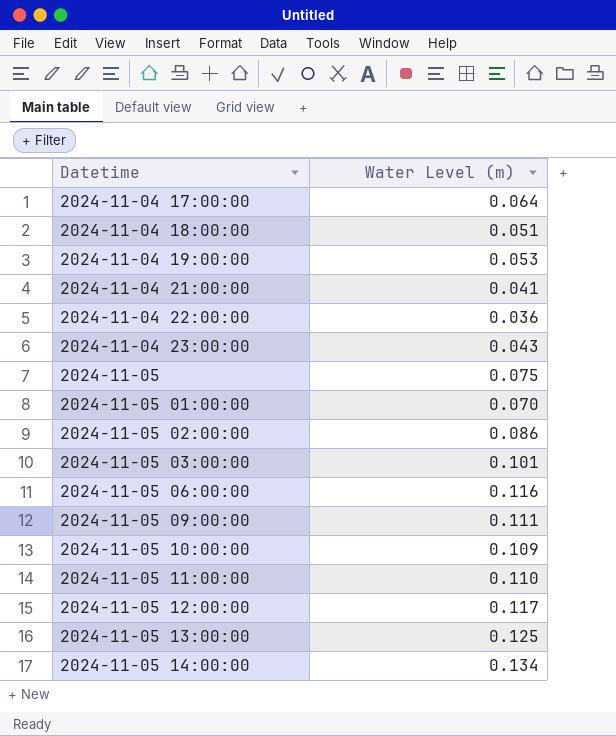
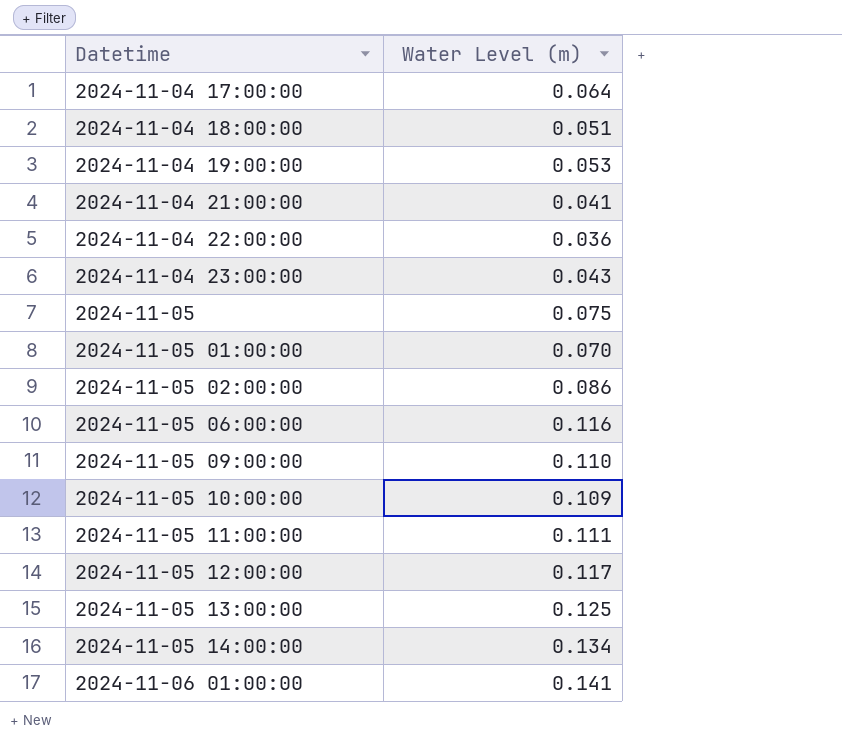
row 2024-11-05 03:00:00: 0.101 -> none
2024-11-05 09:00:00 | Water Level (m): 0.111 -> 0.110
2024-11-05 11:00:00 | Water Level (m): 0.110 -> 0.111
row 2024-11-06 01:00:00: none -> 0.141

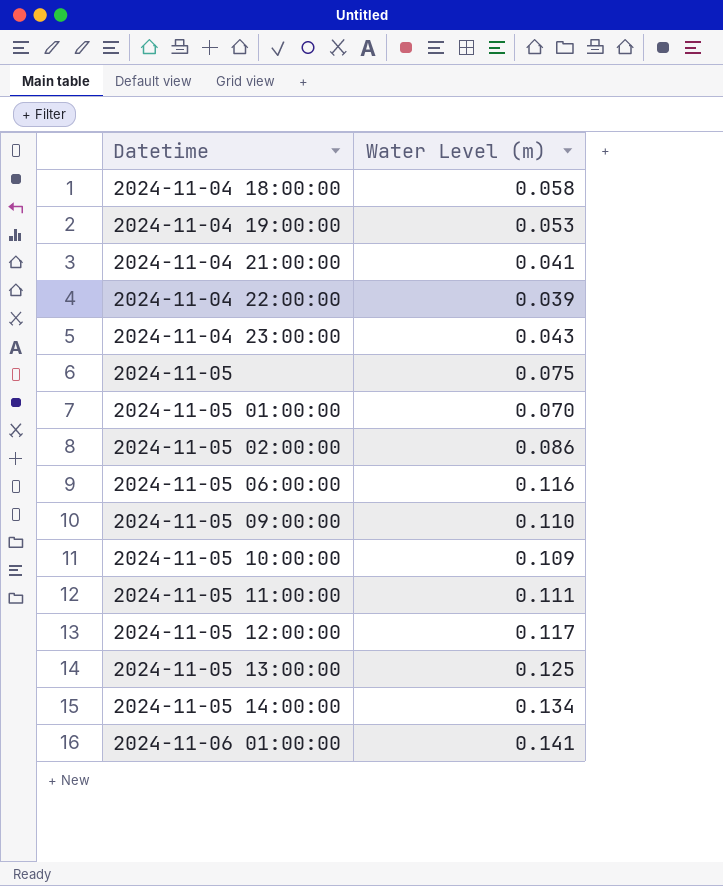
row 2024-11-04 17:00:00: 0.064 -> none
2024-11-04 18:00:00 | Water Level (m): 0.051 -> 0.058
2024-11-04 22:00:00 | Water Level (m): 0.036 -> 0.039

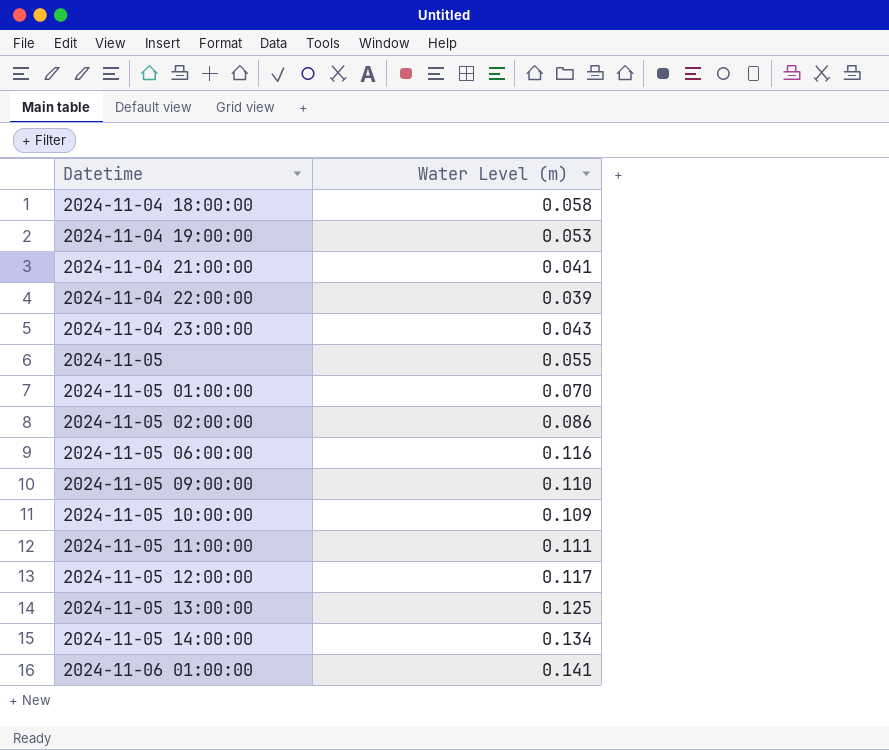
2024-11-05 | Water Level (m): 0.075 -> 0.055

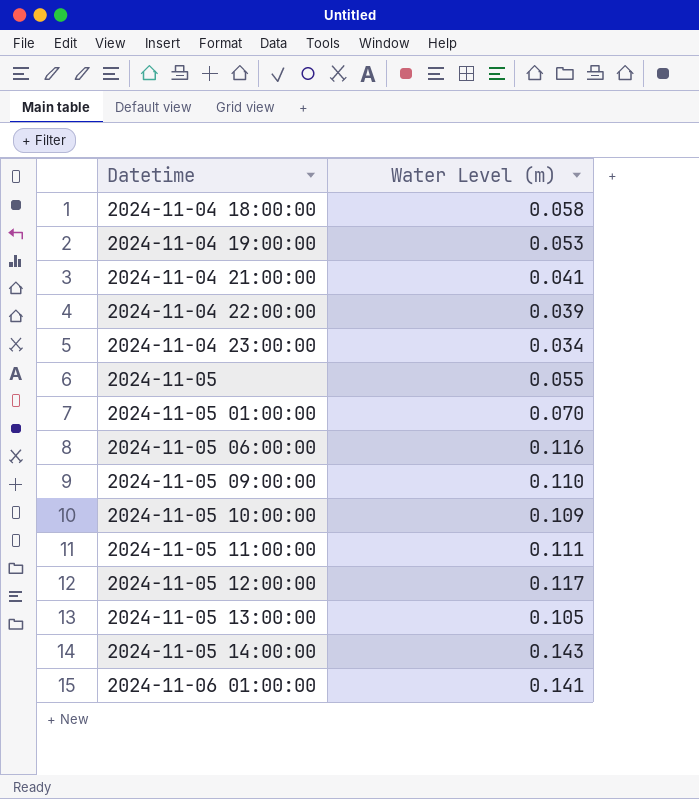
row 2024-11-05 02:00:00: 0.086 -> none
2024-11-04 23:00:00 | Water Level (m): 0.043 -> 0.034
2024-11-05 13:00:00 | Water Level (m): 0.125 -> 0.105
2024-11-05 14:00:00 | Water Level (m): 0.134 -> 0.143

